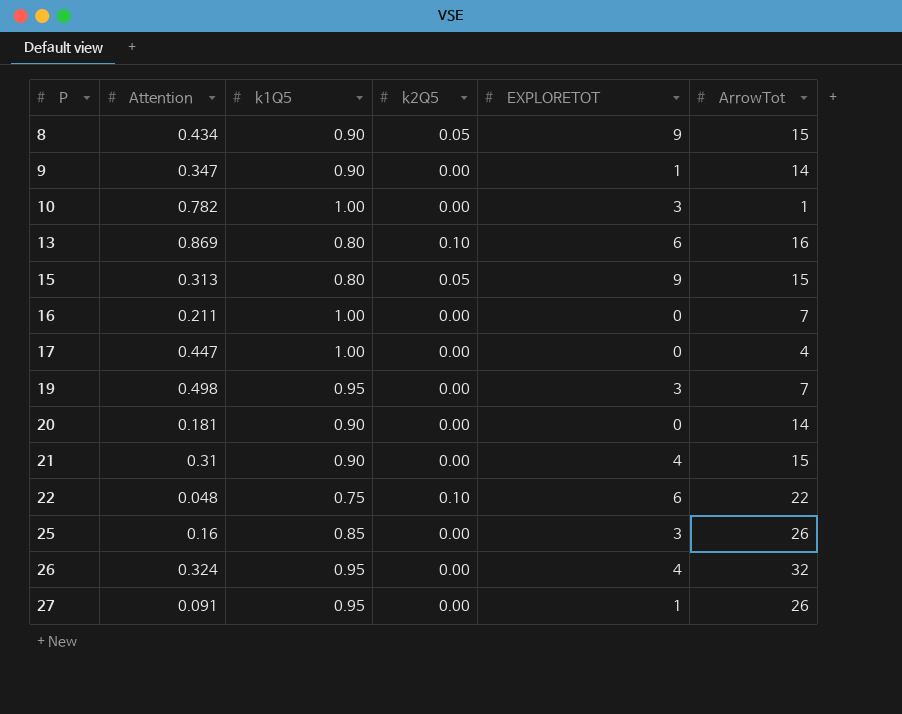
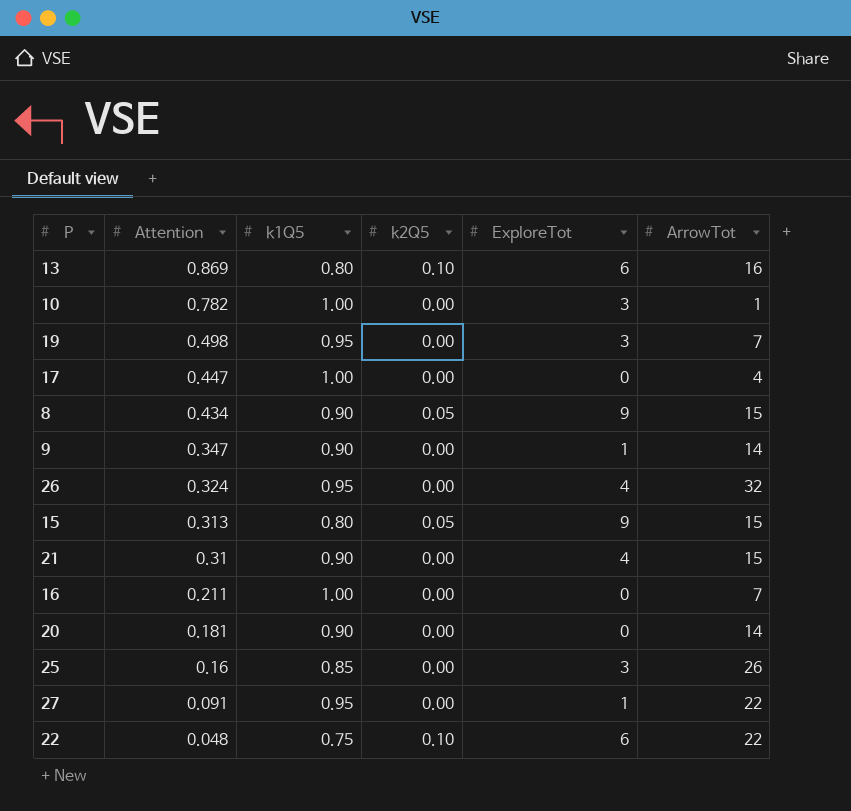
row order: P ascending -> Attention descending
column name: EXPLORETOT -> ExploreTot
27 | ArrowTot: 26 -> 22

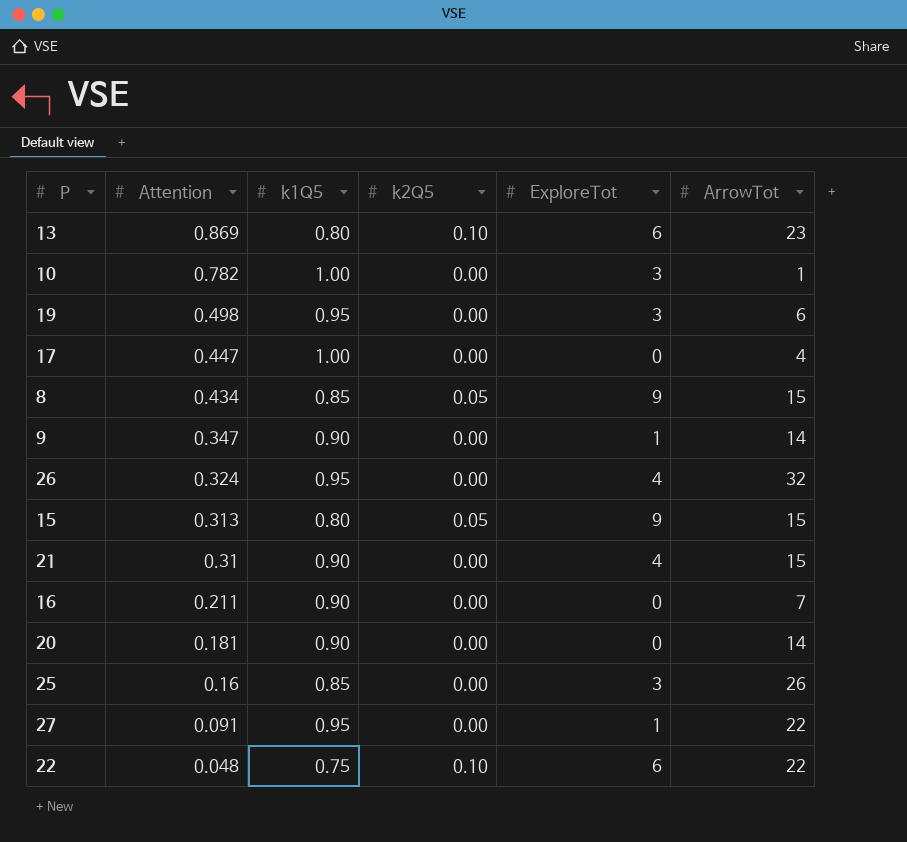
13 | ArrowTot: 16 -> 23
19 | ArrowTot: 7 -> 6
8 | k1Q5: 0.90 -> 0.85
16 | k1Q5: 1.00 -> 0.90

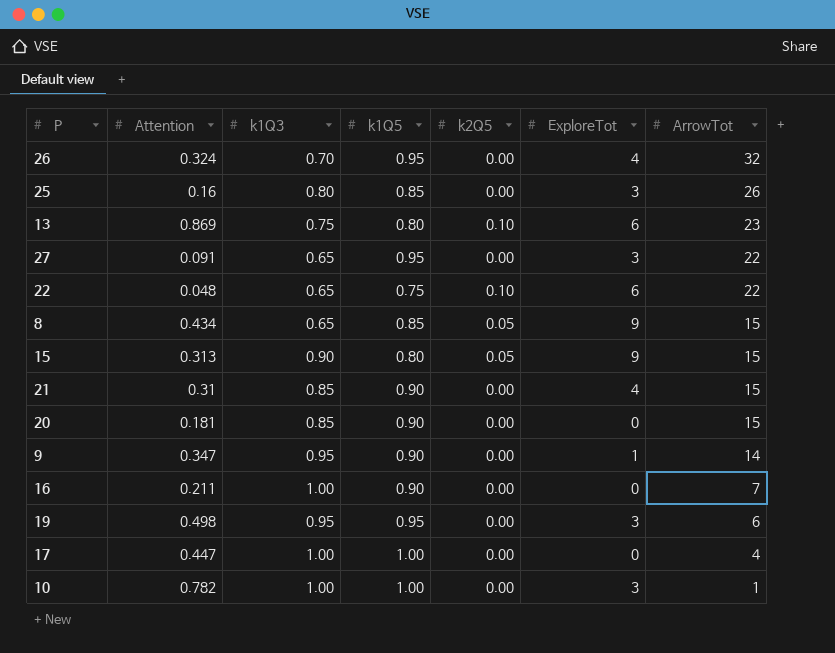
row order: Attention descending -> ArrowTot descending
column k1Q3 | position: none -> 3
27 | ExploreTot: 1 -> 3
20 | ArrowTot: 14 -> 15

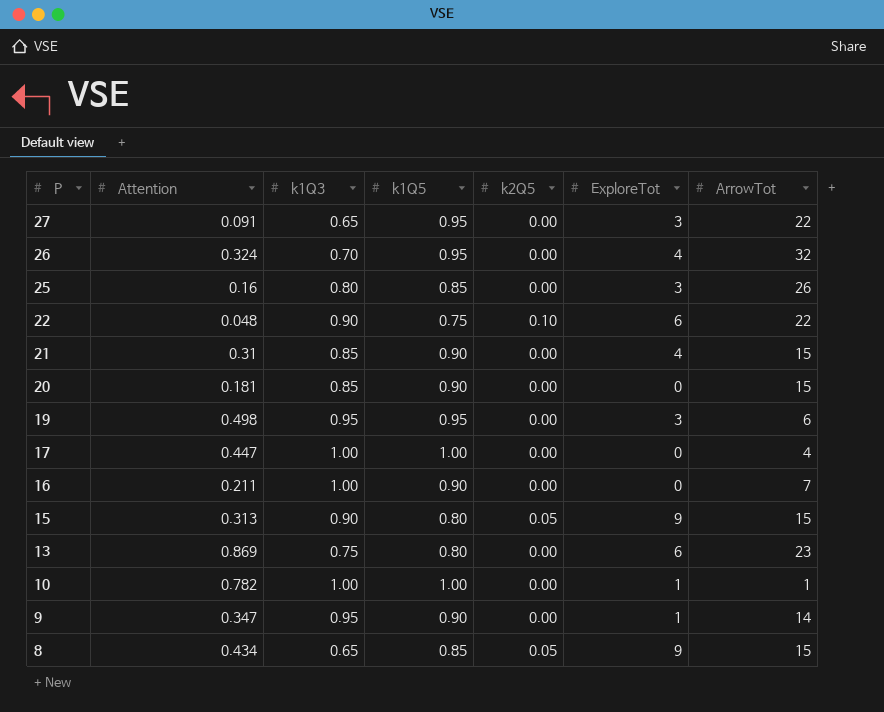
row order: ArrowTot descending -> P descending
22 | k1Q3: 0.65 -> 0.90
13 | k2Q5: 0.10 -> 0.00
10 | ExploreTot: 3 -> 1

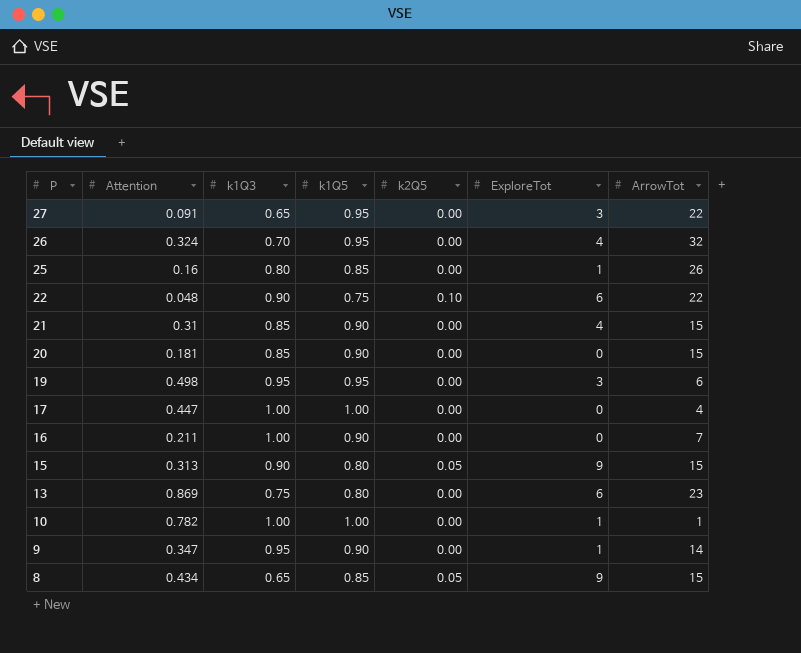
25 | ExploreTot: 3 -> 1

